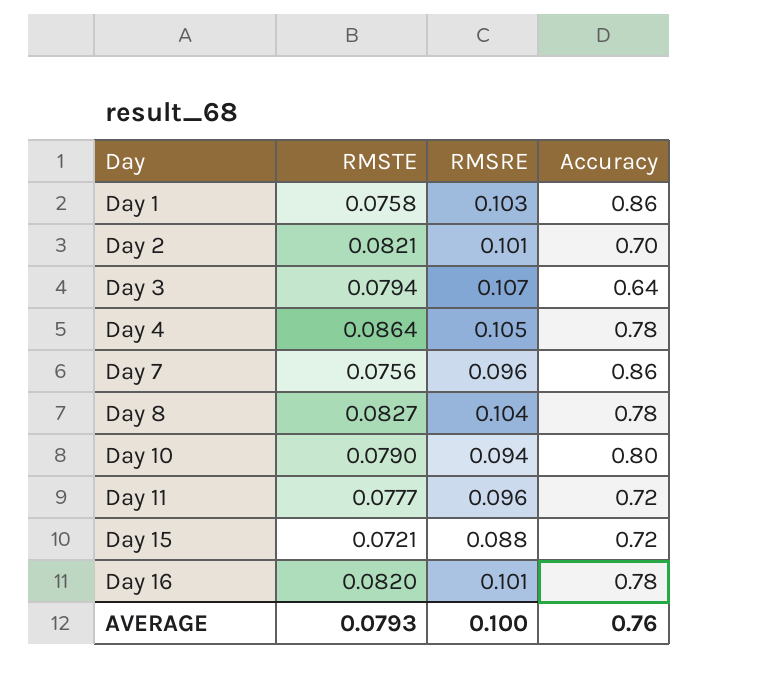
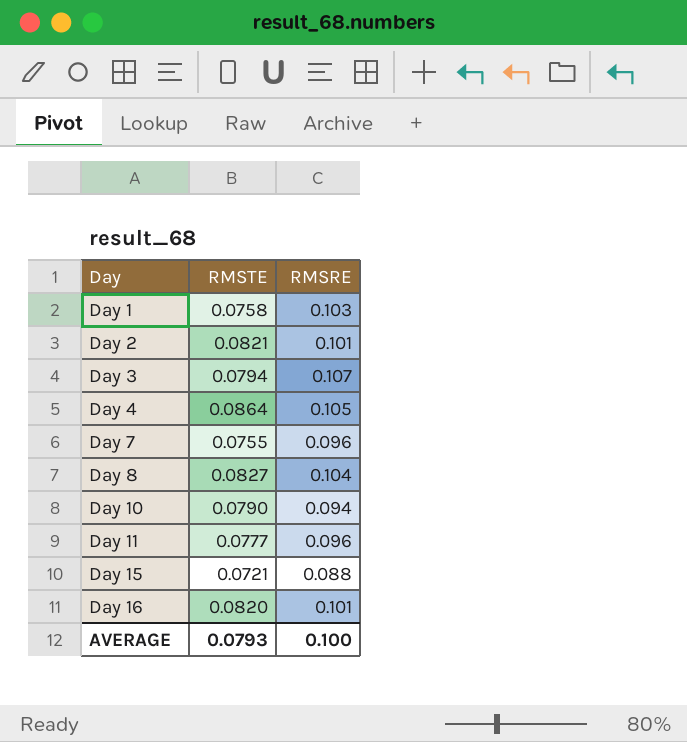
column Accuracy | position: 4 -> none
Day 7 | RMSTE: 0.0756 -> 0.0755

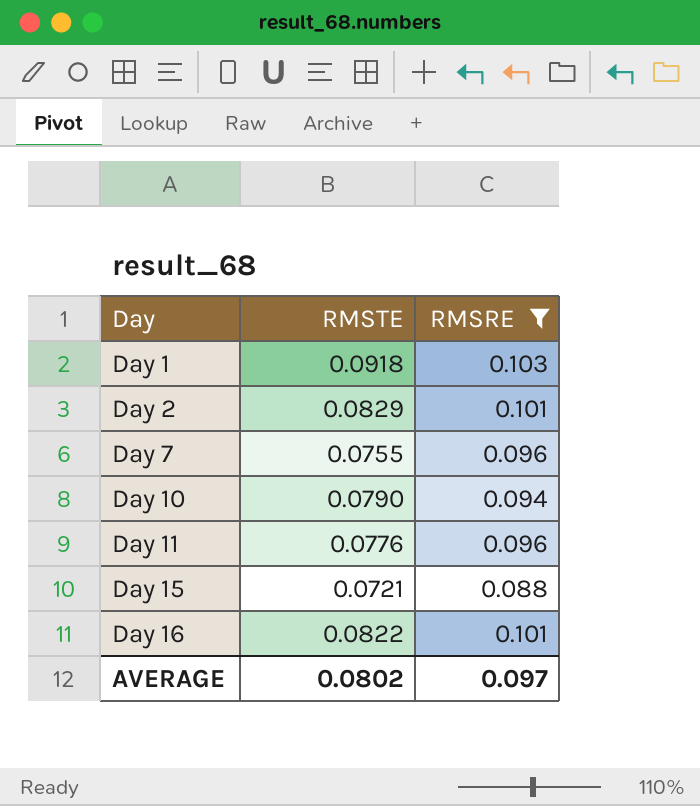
filter: none -> RMSRE <= 0.103
Day 1 | RMSTE: 0.0758 -> 0.0918
Day 2 | RMSTE: 0.0821 -> 0.0829
Day 11 | RMSTE: 0.0777 -> 0.0776
Day 16 | RMSTE: 0.0820 -> 0.0822
AVERAGE | RMSTE: 0.0793 -> 0.0802
AVERAGE | RMSRE: 0.100 -> 0.097

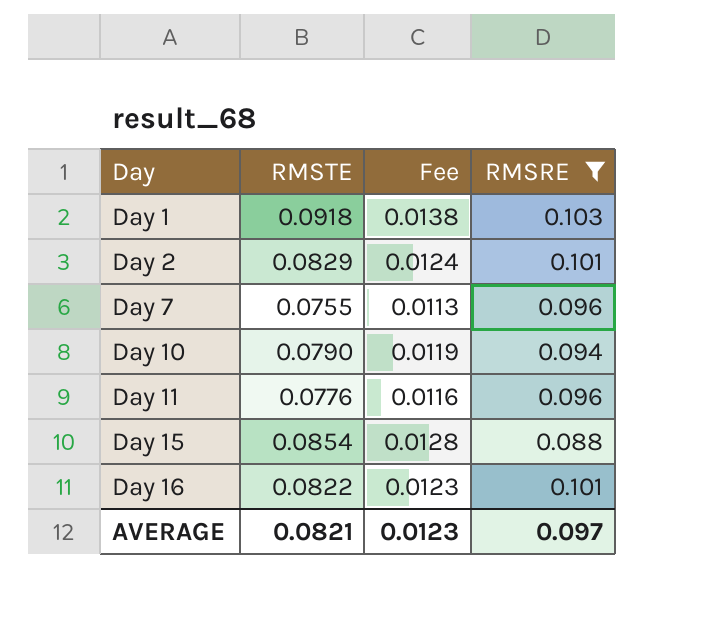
column Fee | formula: none -> [RMSTE] * 0.15
Day 15 | RMSTE: 0.0721 -> 0.0854
AVERAGE | RMSTE: 0.0802 -> 0.0821

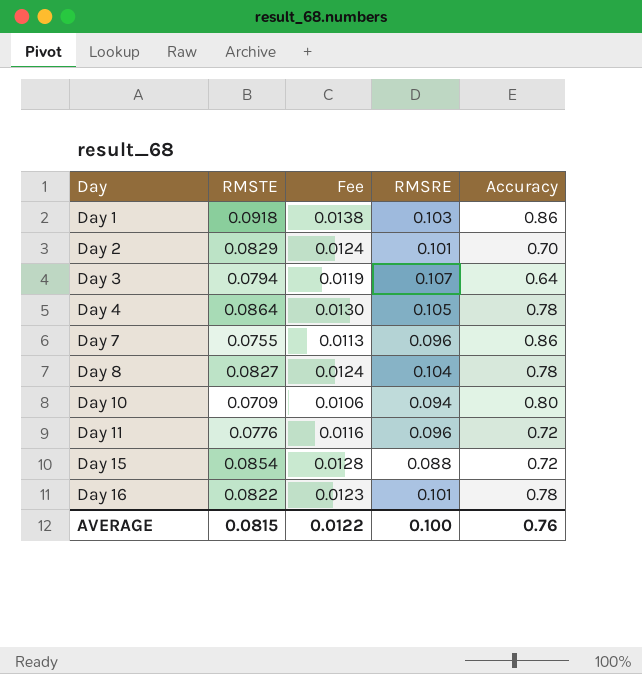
filter: RMSRE <= 0.103 -> none
column Accuracy | position: none -> 5
Day 10 | RMSTE: 0.0790 -> 0.0709
Day 10 | Fee: 0.0119 -> 0.0106
AVERAGE | RMSTE: 0.0821 -> 0.0815
AVERAGE | Fee: 0.0123 -> 0.0122
AVERAGE | RMSRE: 0.097 -> 0.100

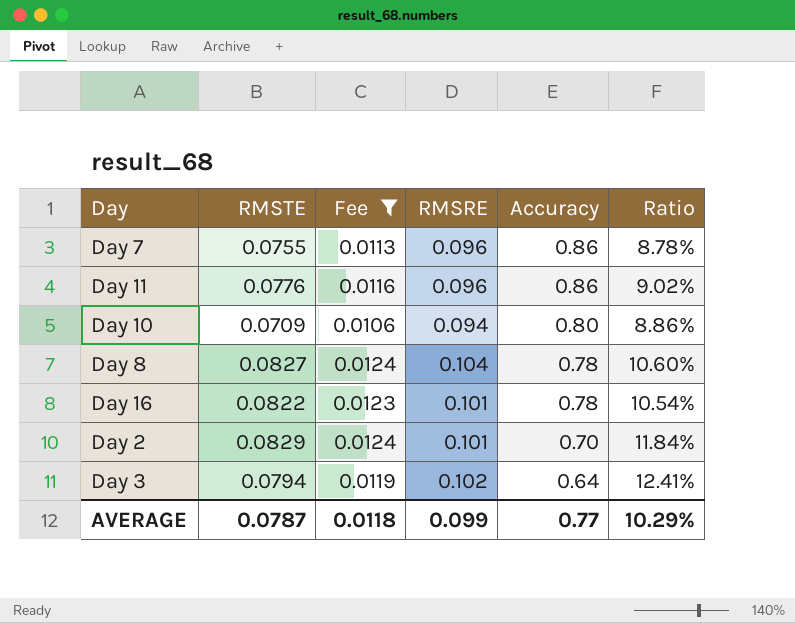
filter: none -> Fee <= 0.0124
row order: Day ascending -> Accuracy descending
column Ratio | formula: none -> [RMSTE] / [Accuracy]
Day 11 | Accuracy: 0.72 -> 0.86
Day 3 | RMSRE: 0.107 -> 0.102
AVERAGE | RMSTE: 0.0815 -> 0.0787
AVERAGE | Fee: 0.0122 -> 0.0118
AVERAGE | RMSRE: 0.100 -> 0.099
AVERAGE | Accuracy: 0.76 -> 0.77

